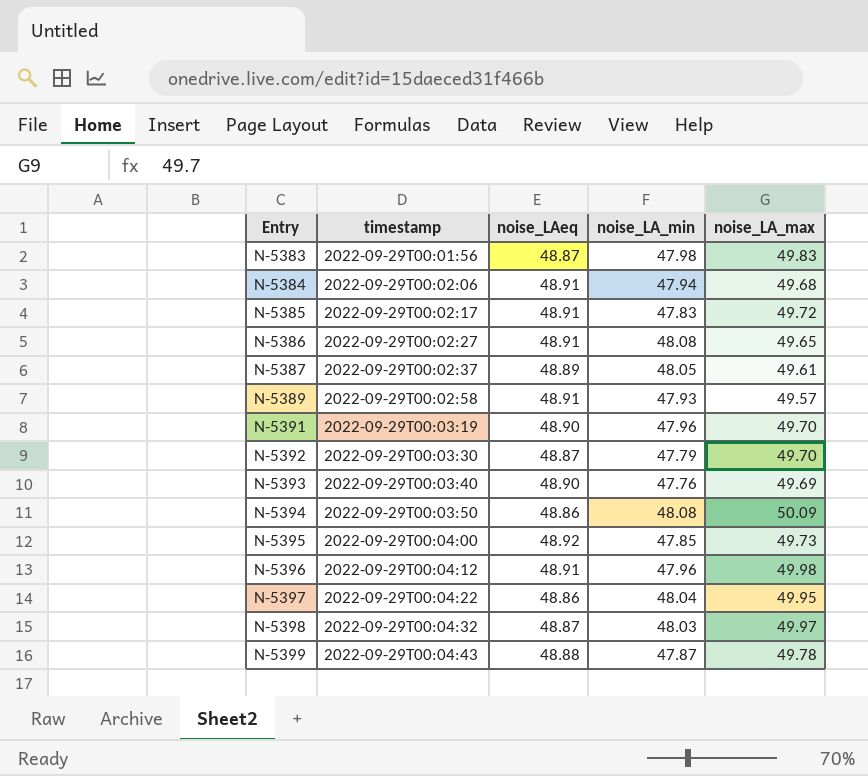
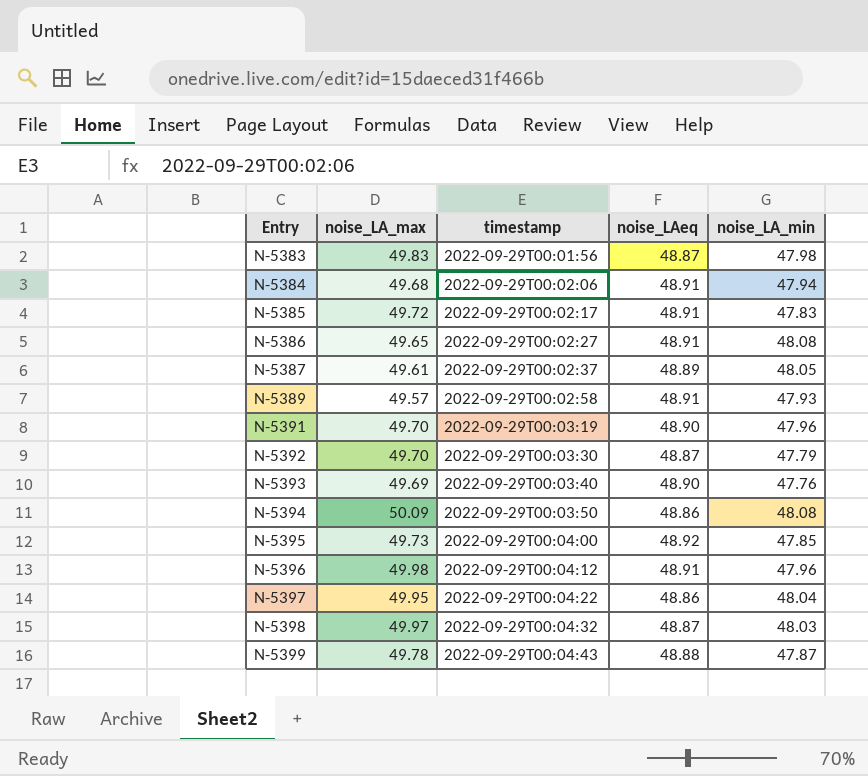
column noise_LA_max | position: 5 -> 2

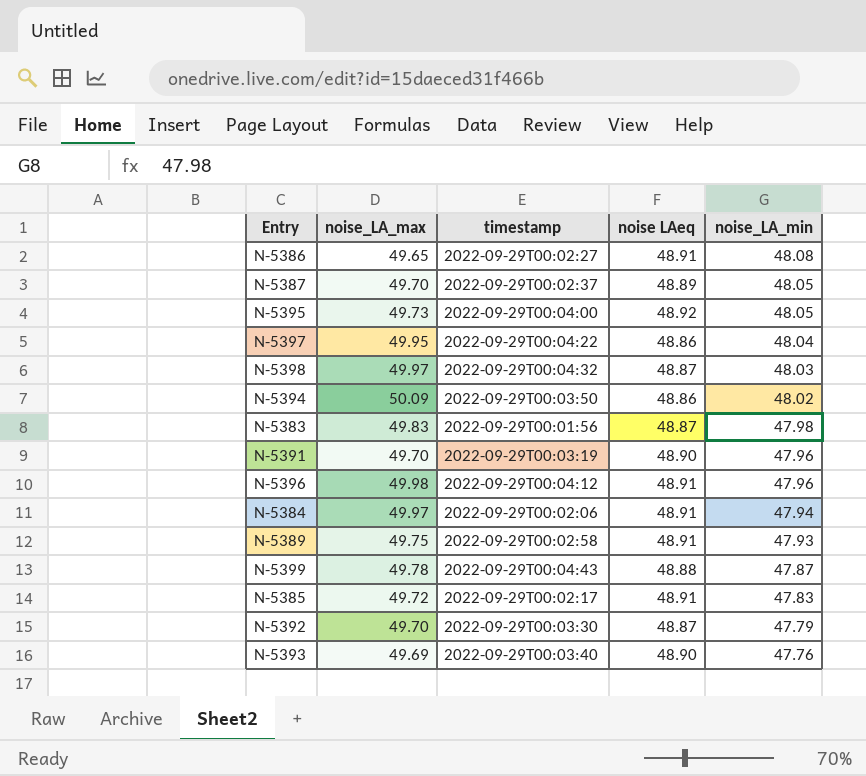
row order: Entry ascending -> noise_LA_min descending
column name: noise_LAeq -> noise LAeq
N-5387 | noise_LA_max: 49.61 -> 49.70
N-5395 | noise_LA_min: 47.85 -> 48.05
N-5394 | noise_LA_min: 48.08 -> 48.02
N-5384 | noise_LA_max: 49.68 -> 49.97
N-5389 | noise_LA_max: 49.57 -> 49.75

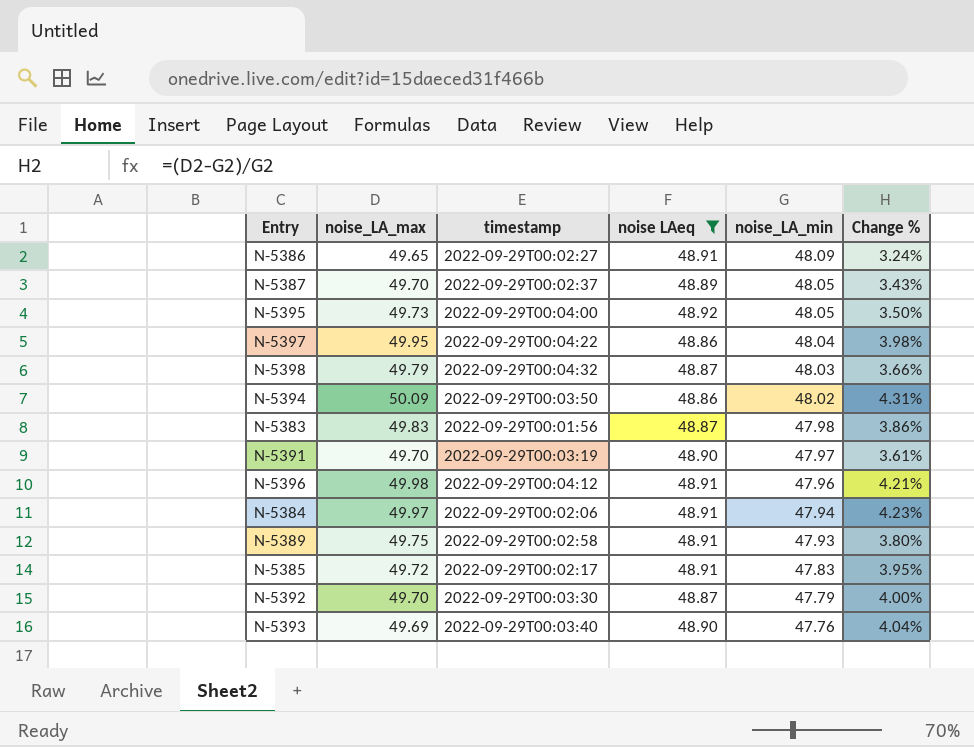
filter: none -> noise LAeq != 48.88
column Change % | formula: none -> ([noise_LA_max] - [noise_LA_min]) / [noise_LA_min]
N-5386 | noise_LA_min: 48.08 -> 48.09
N-5398 | noise_LA_max: 49.97 -> 49.79
N-5391 | noise_LA_min: 47.96 -> 47.97

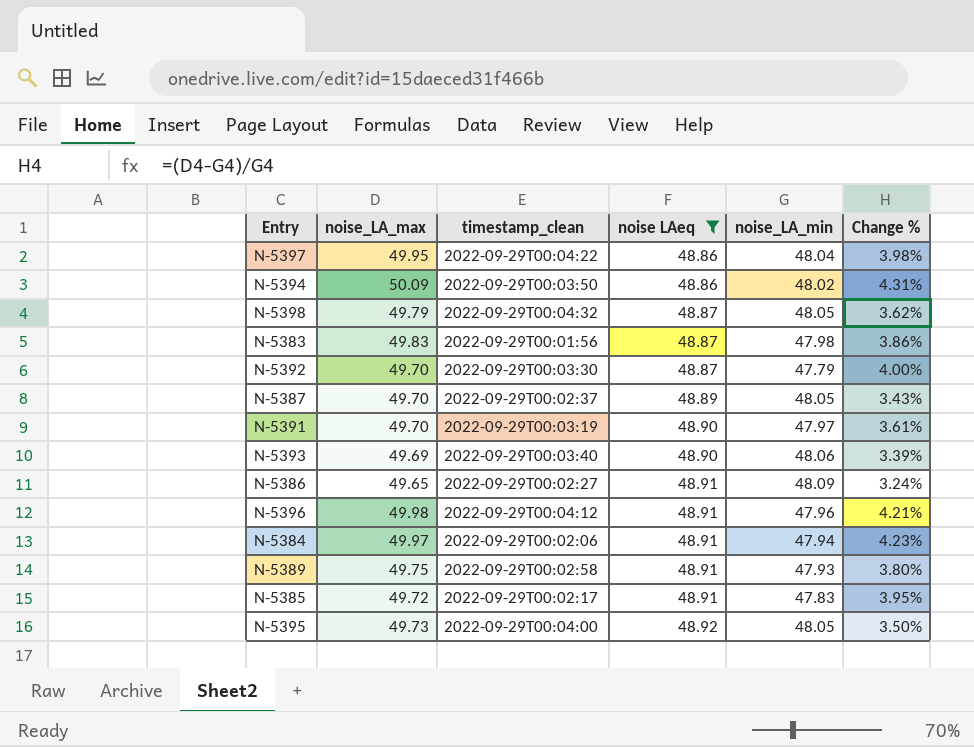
row order: noise_LA_min descending -> noise LAeq ascending
column name: timestamp -> timestamp_clean
N-5398 | noise_LA_min: 48.03 -> 48.05
N-5398 | Change %: 3.66% -> 3.62%
N-5393 | noise_LA_min: 47.76 -> 48.06
N-5393 | Change %: 4.04% -> 3.39%

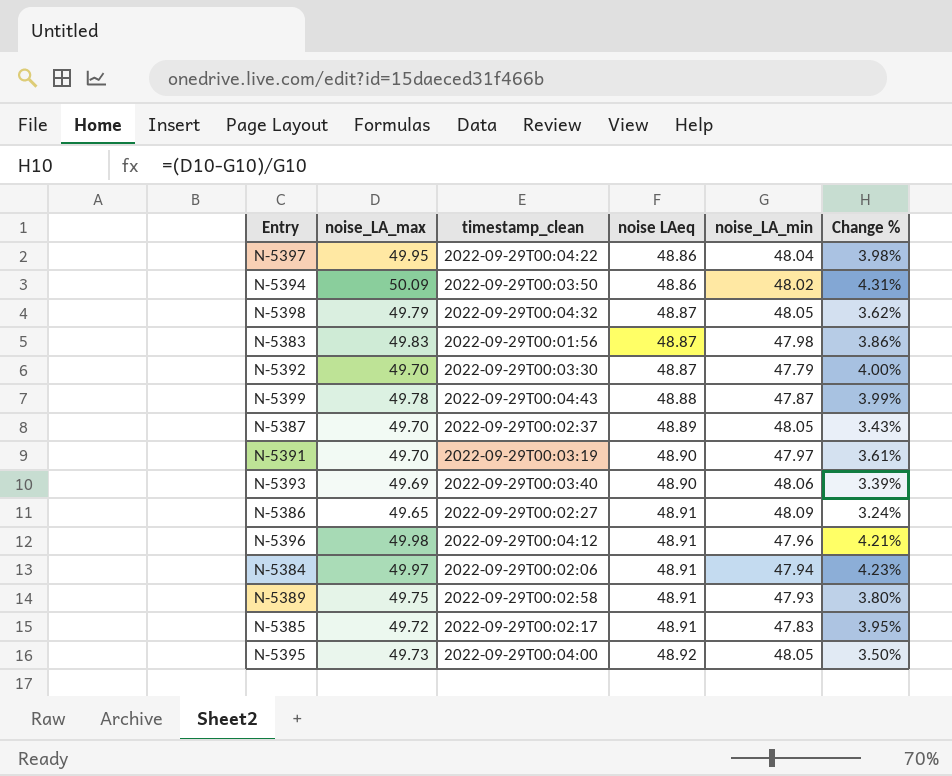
filter: noise LAeq != 48.88 -> none

